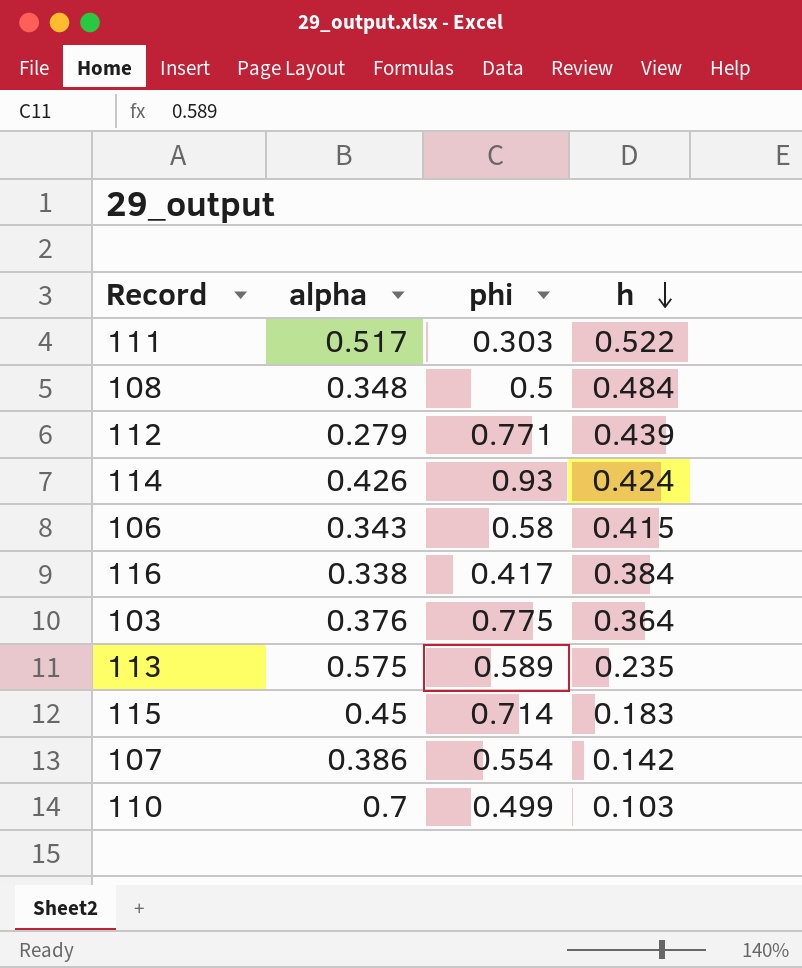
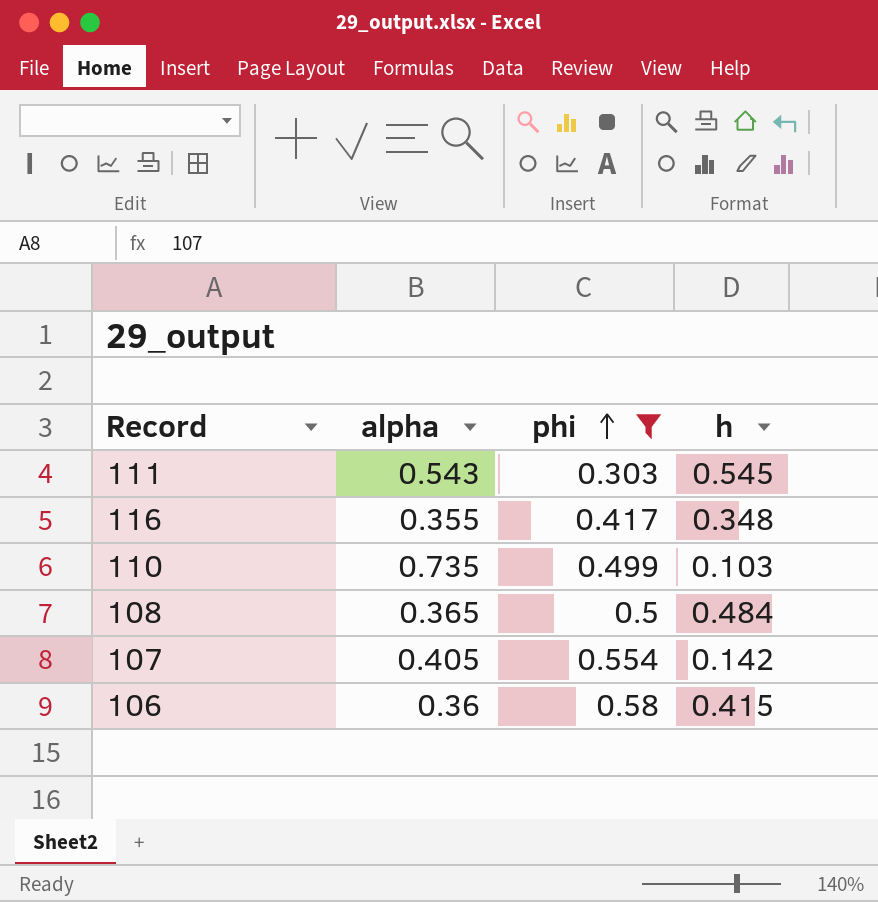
filter: none -> phi <= 0.58
row order: h descending -> phi ascending
111 | alpha: 0.517 -> 0.543
111 | h: 0.522 -> 0.545
116 | alpha: 0.338 -> 0.355
116 | h: 0.384 -> 0.348
110 | alpha: 0.7 -> 0.735
108 | alpha: 0.348 -> 0.365
107 | alpha: 0.386 -> 0.405
106 | alpha: 0.343 -> 0.36

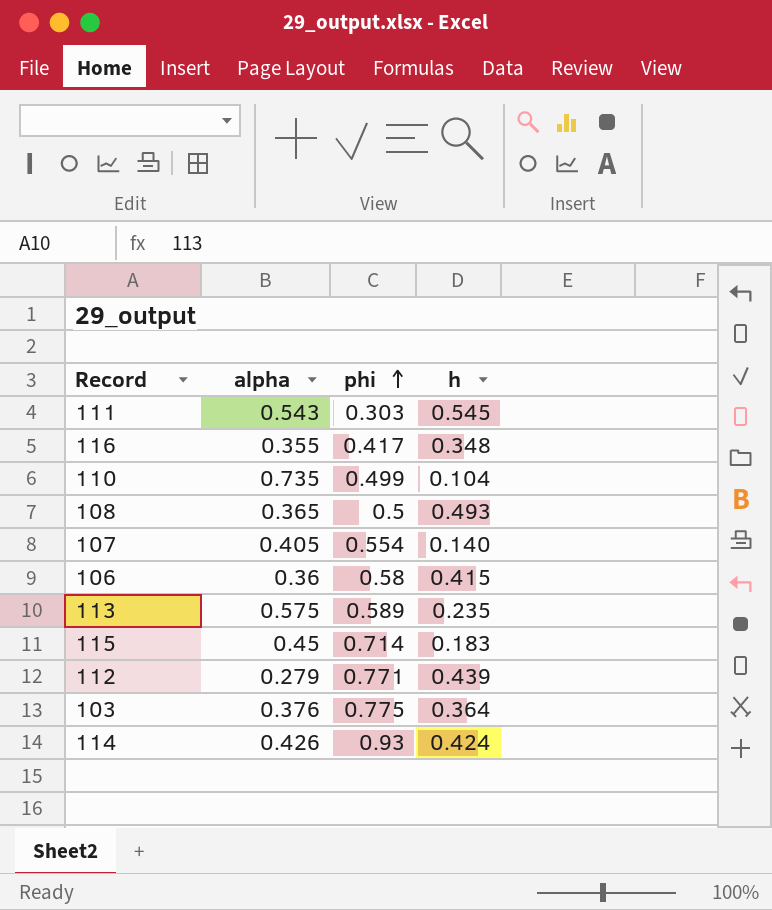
filter: phi <= 0.58 -> none
110 | h: 0.103 -> 0.104
108 | h: 0.484 -> 0.493
107 | h: 0.142 -> 0.140

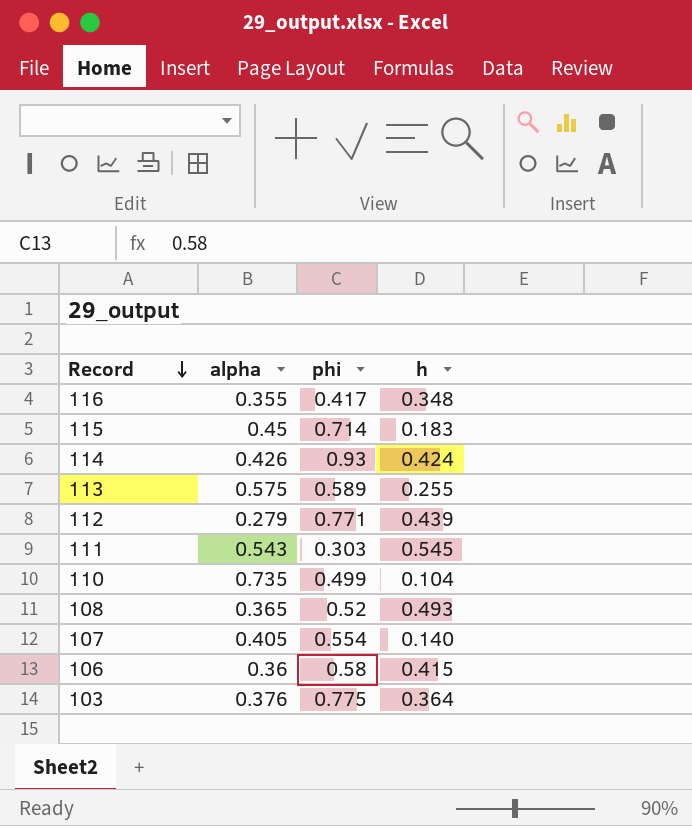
row order: phi ascending -> Record descending
113 | h: 0.235 -> 0.255
108 | phi: 0.5 -> 0.52

